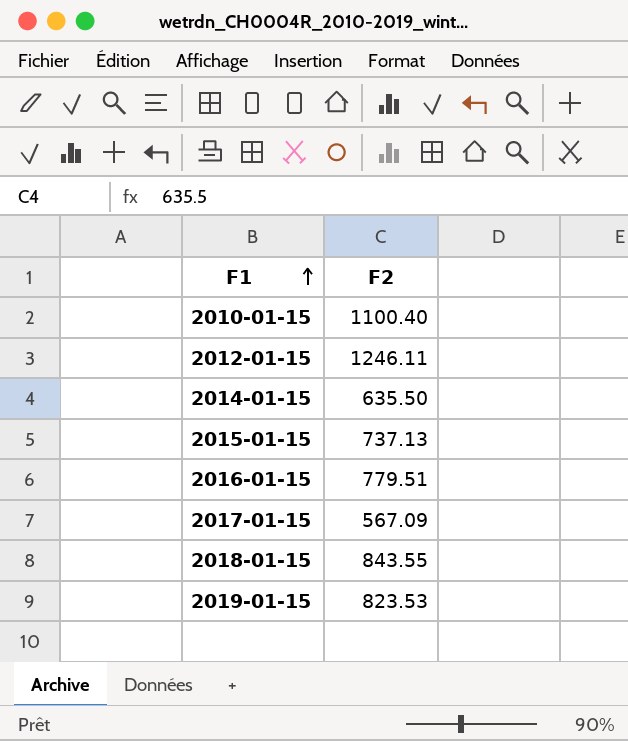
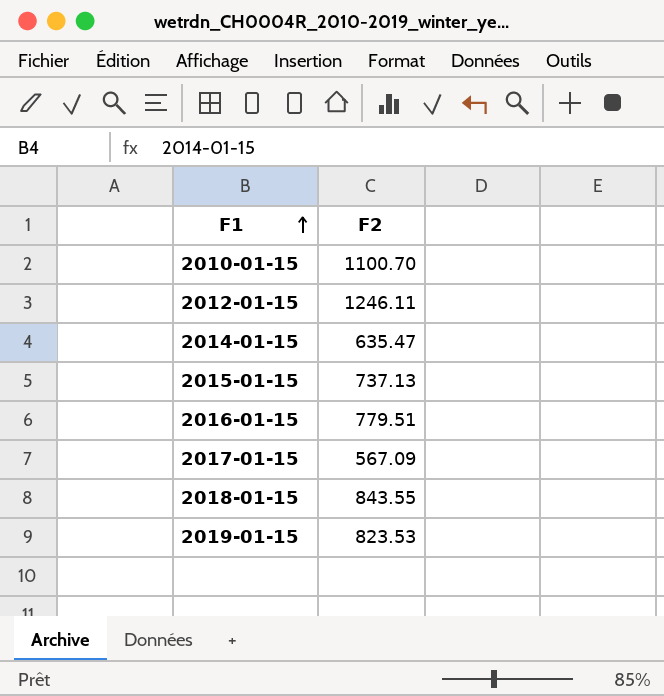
2010-01-15 | F2: 1100.40 -> 1100.70
2014-01-15 | F2: 635.50 -> 635.47

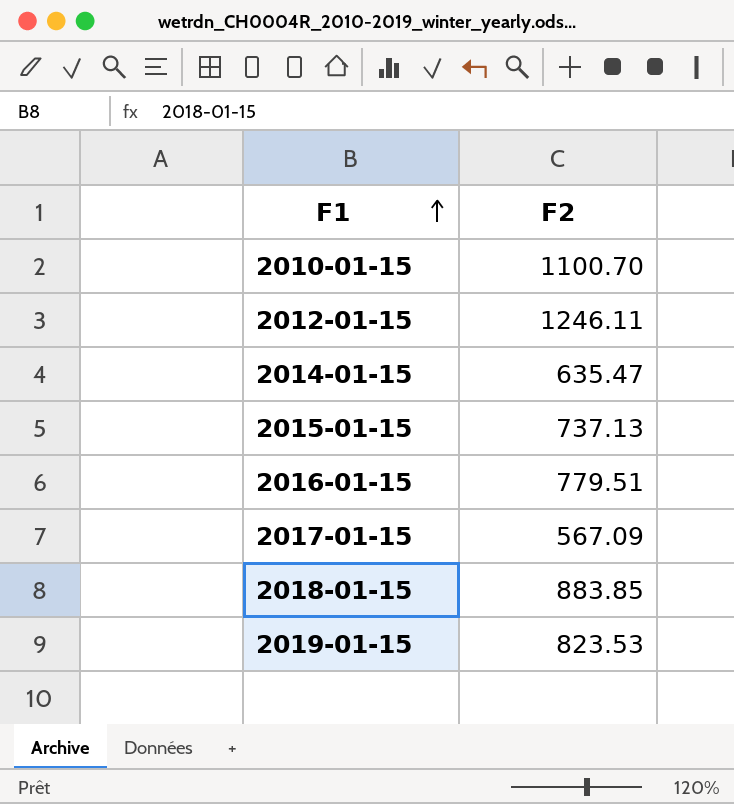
2018-01-15 | F2: 843.55 -> 883.85

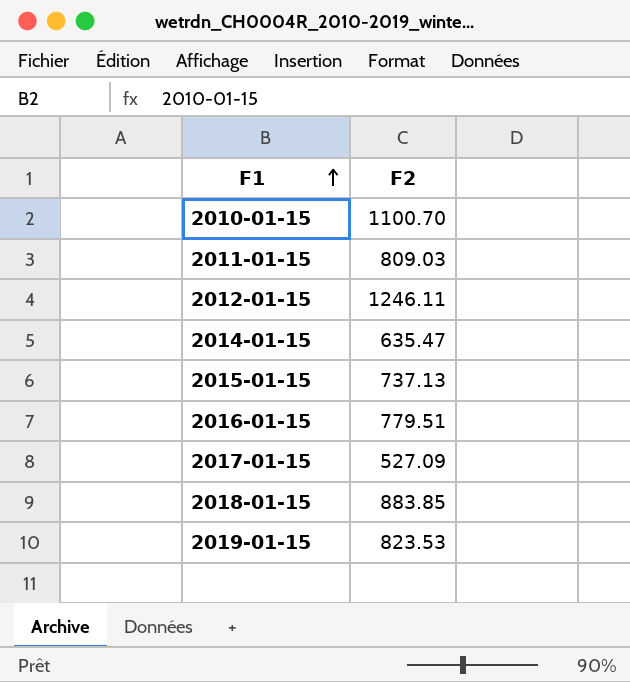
row 2011-01-15: none -> 809.03
2017-01-15 | F2: 567.09 -> 527.09

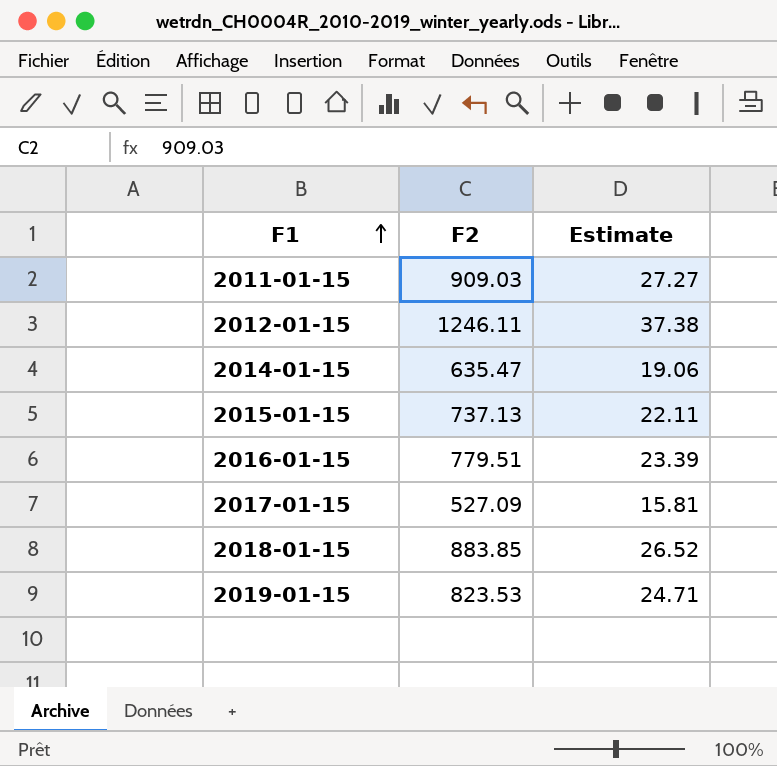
column Estimate | formula: none -> [F2] * 0.03
row 2010-01-15: 1100.70 -> none
2011-01-15 | F2: 809.03 -> 909.03

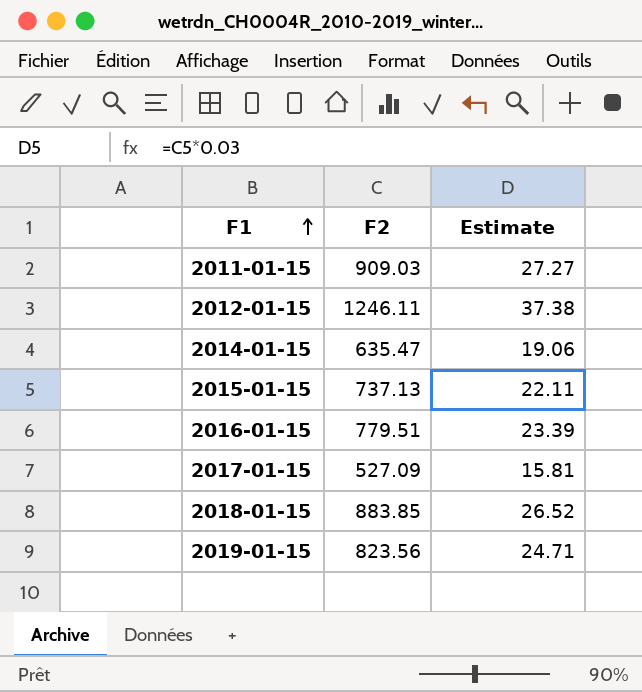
2019-01-15 | F2: 823.53 -> 823.56

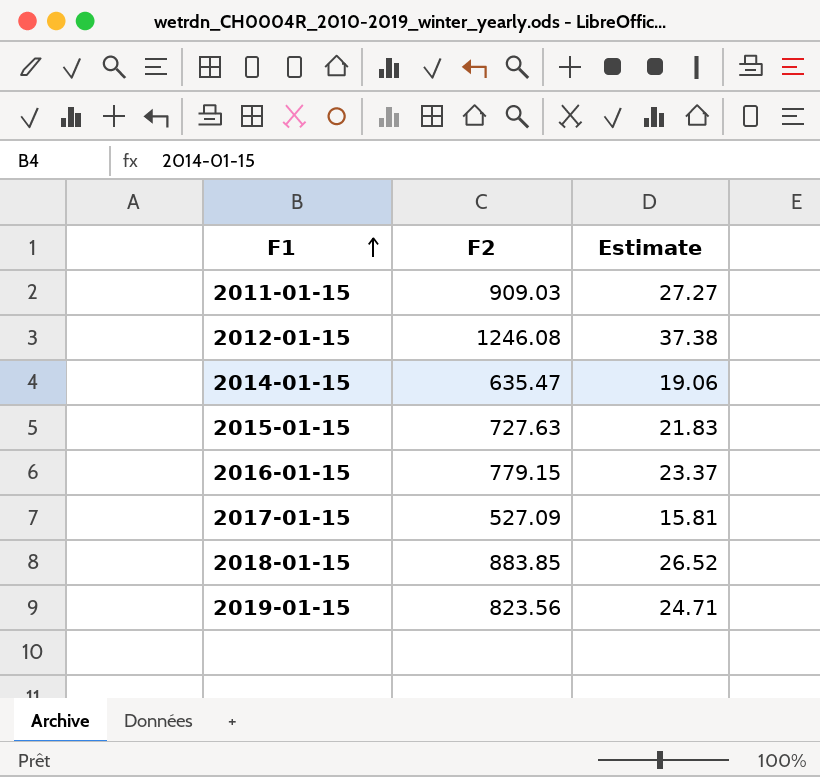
2012-01-15 | F2: 1246.11 -> 1246.08
2015-01-15 | F2: 737.13 -> 727.63
2015-01-15 | Estimate: 22.11 -> 21.83
2016-01-15 | F2: 779.51 -> 779.15
2016-01-15 | Estimate: 23.39 -> 23.37

